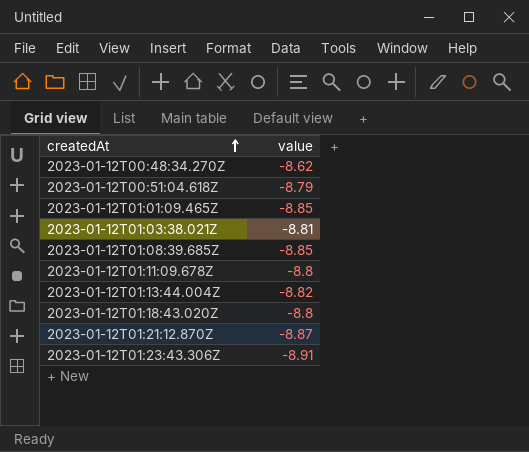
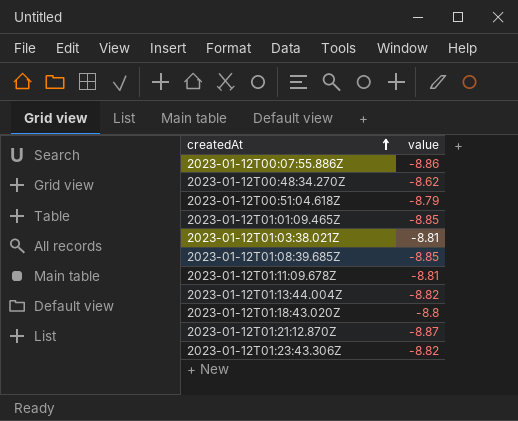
row 2023-01-12T00:07:55.886Z: none -> -8.86
2023-01-12T01:11:09.678Z | value: -8.8 -> -8.81
2023-01-12T01:23:43.306Z | value: -8.91 -> -8.82

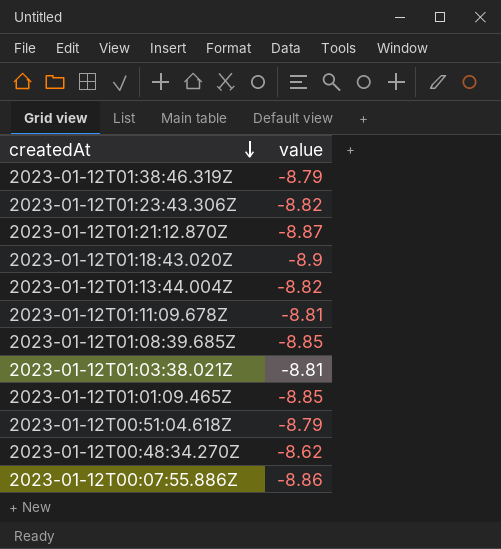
row order: createdAt ascending -> createdAt descending
row 2023-01-12T01:38:46.319Z: none -> -8.79
2023-01-12T01:18:43.020Z | value: -8.8 -> -8.9

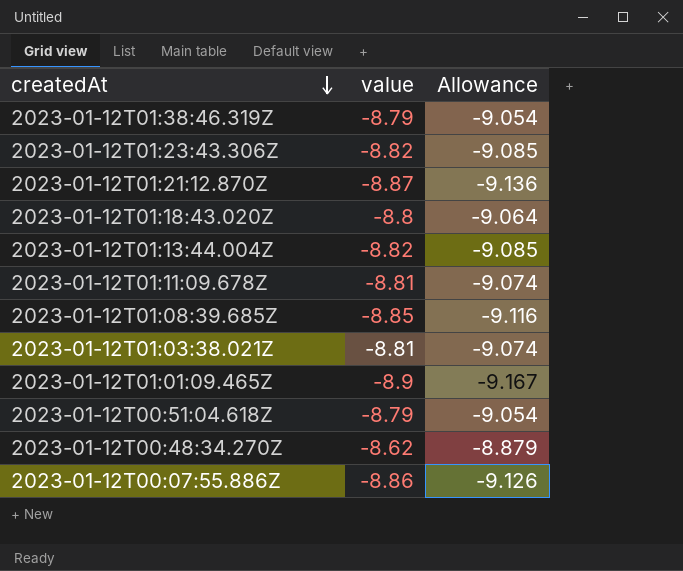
column Allowance | formula: none -> [value] * 1.03
2023-01-12T01:18:43.020Z | value: -8.9 -> -8.8
2023-01-12T01:01:09.465Z | value: -8.85 -> -8.9

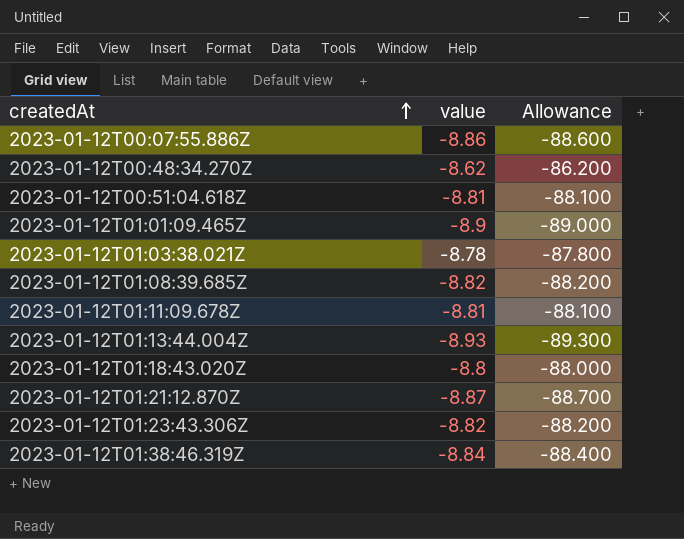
row order: createdAt descending -> createdAt ascending
column Allowance | formula: [value] * 1.03 -> [value] * 10
2023-01-12T00:51:04.618Z | value: -8.79 -> -8.81
2023-01-12T01:03:38.021Z | value: -8.81 -> -8.78
2023-01-12T01:08:39.685Z | value: -8.85 -> -8.82
2023-01-12T01:13:44.004Z | value: -8.82 -> -8.93
2023-01-12T01:38:46.319Z | value: -8.79 -> -8.84

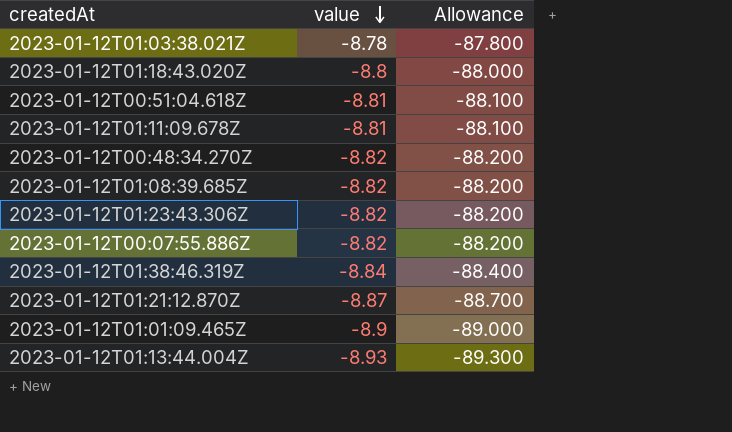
row order: createdAt ascending -> value descending
2023-01-12T00:48:34.270Z | value: -8.62 -> -8.82
2023-01-12T00:48:34.270Z | Allowance: -86.200 -> -88.200
2023-01-12T00:07:55.886Z | value: -8.86 -> -8.82
2023-01-12T00:07:55.886Z | Allowance: -88.600 -> -88.200

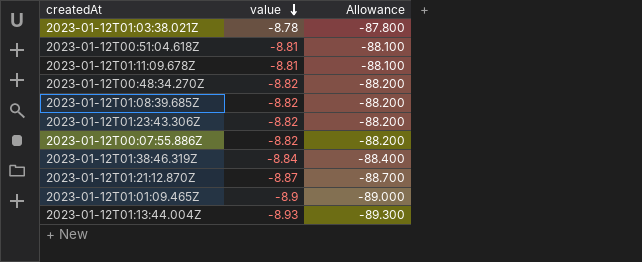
row 2023-01-12T01:18:43.020Z: -8.8 | -88.000 -> none

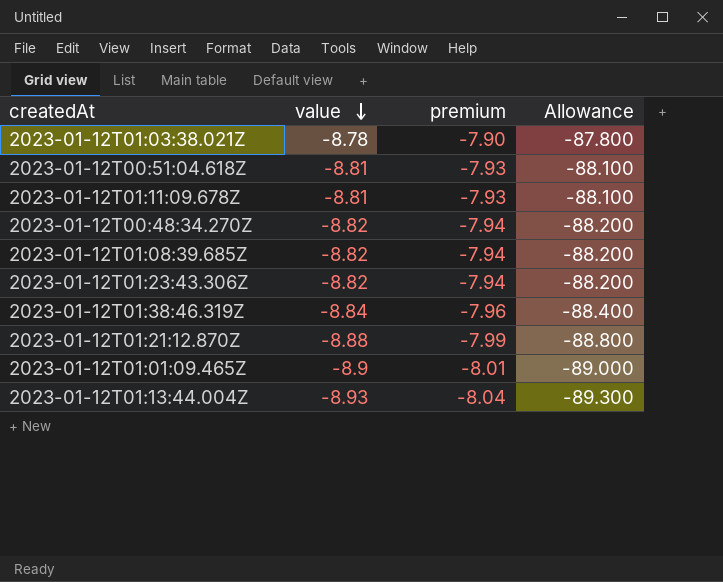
column premium | formula: none -> [value] * 0.9
row 2023-01-12T00:07:55.886Z: -8.82 | -88.200 -> none
2023-01-12T01:21:12.870Z | value: -8.87 -> -8.88
2023-01-12T01:21:12.870Z | Allowance: -88.700 -> -88.800

